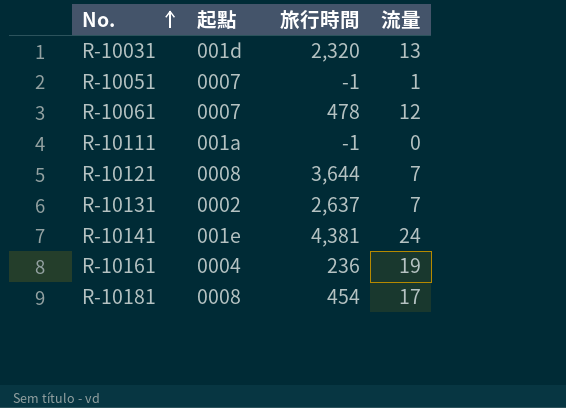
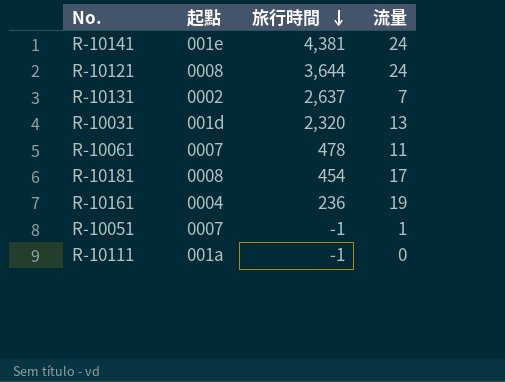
row order: No. ascending -> 旅行時間 descending
R-10121 | 流量: 7 -> 24
R-10061 | 流量: 12 -> 11

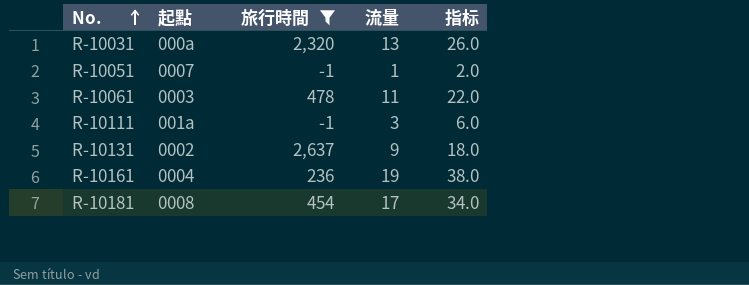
filter: none -> 旅行時間 <= 2,637
row order: 旅行時間 descending -> No. ascending
column 指标 | formula: none -> [流量] * 2
R-10031 | 起點: 001d -> 000a
R-10061 | 起點: 0007 -> 0003
R-10111 | 流量: 0 -> 3
R-10131 | 流量: 7 -> 9

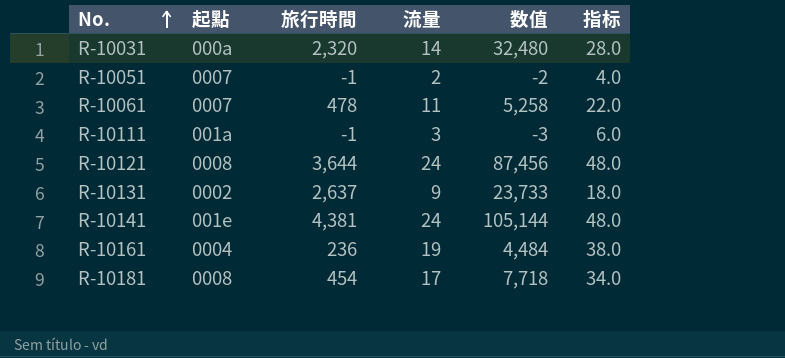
filter: 旅行時間 <= 2,637 -> none
column 数值 | formula: none -> [旅行時間] * [流量]
R-10031 | 流量: 13 -> 14
R-10031 | 指标: 26.0 -> 28.0
R-10051 | 流量: 1 -> 2
R-10051 | 指标: 2.0 -> 4.0
R-10061 | 起點: 0003 -> 0007

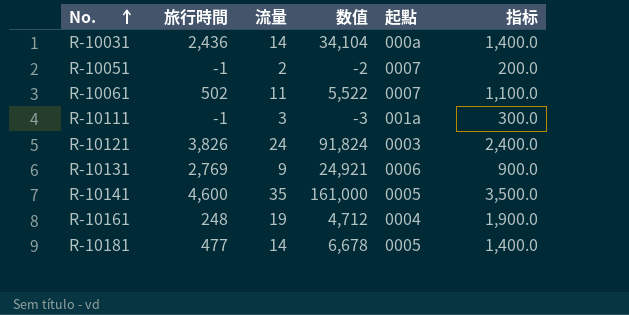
column 起點 | position: 2 -> 5
column 指标 | formula: [流量] * 2 -> [流量] * 100
R-10031 | 旅行時間: 2,320 -> 2,436
R-10031 | 数值: 32,480 -> 34,104
R-10061 | 旅行時間: 478 -> 502
R-10061 | 数值: 5,258 -> 5,522
R-10121 | 旅行時間: 3,644 -> 3,826
R-10121 | 数值: 87,456 -> 91,824
R-10121 | 起點: 0008 -> 0003
R-10131 | 旅行時間: 2,637 -> 2,769
R-10131 | 数值: 23,733 -> 24,921
R-10131 | 起點: 0002 -> 0006
R-10141 | 旅行時間: 4,381 -> 4,600
R-10141 | 流量: 24 -> 35
R-10141 | 数值: 105,144 -> 161,000
R-10141 | 起點: 001e -> 0005
R-10161 | 旅行時間: 236 -> 248
R-10161 | 数值: 4,484 -> 4,712
R-10181 | 旅行時間: 454 -> 477
R-10181 | 流量: 17 -> 14
R-10181 | 数值: 7,718 -> 6,678
R-10181 | 起點: 0008 -> 0005

